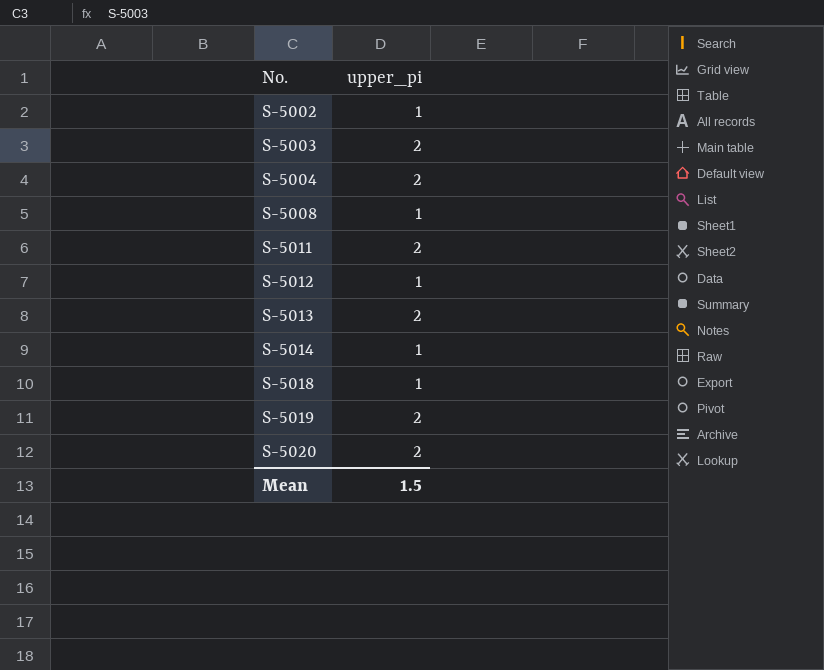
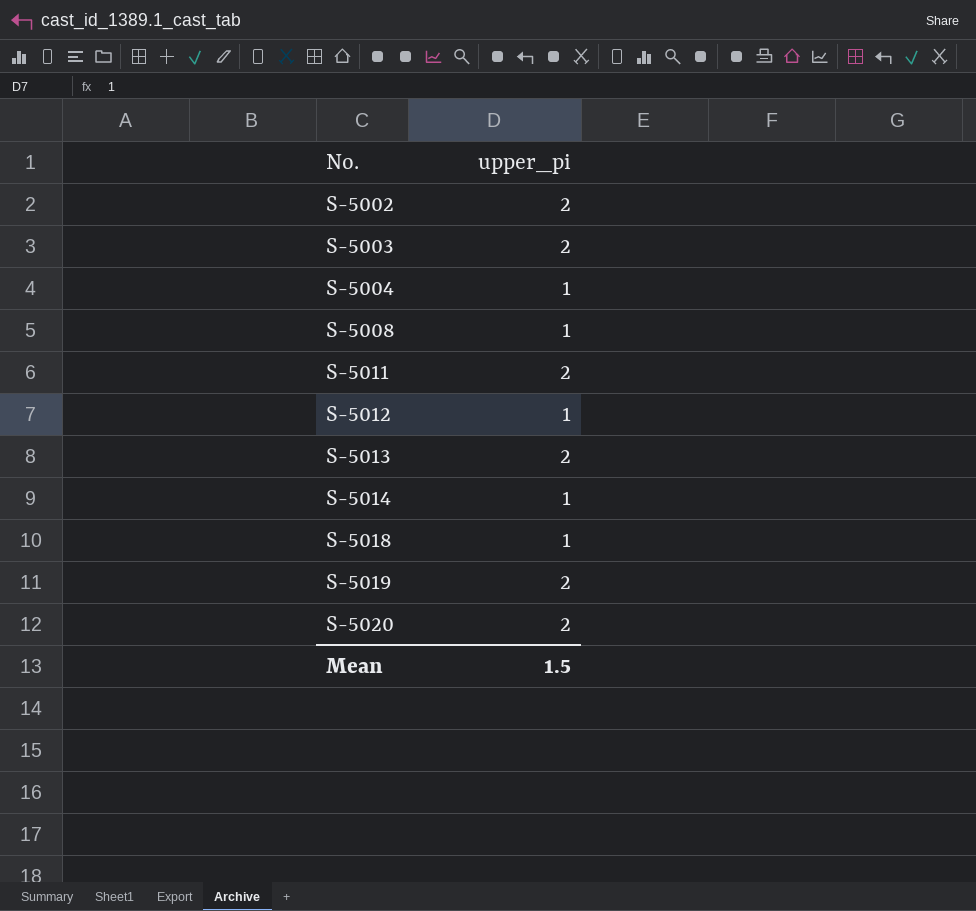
S-5002 | upper_pi: 1 -> 2
S-5004 | upper_pi: 2 -> 1

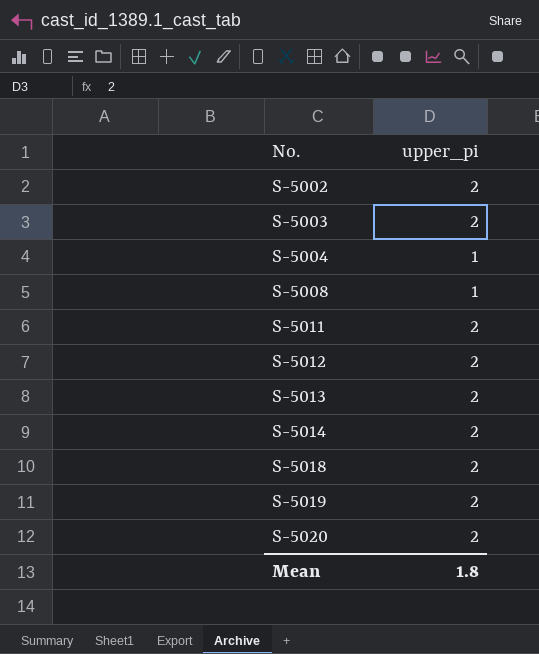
S-5012 | upper_pi: 1 -> 2
S-5014 | upper_pi: 1 -> 2
S-5018 | upper_pi: 1 -> 2
Mean | upper_pi: 1.5 -> 1.8

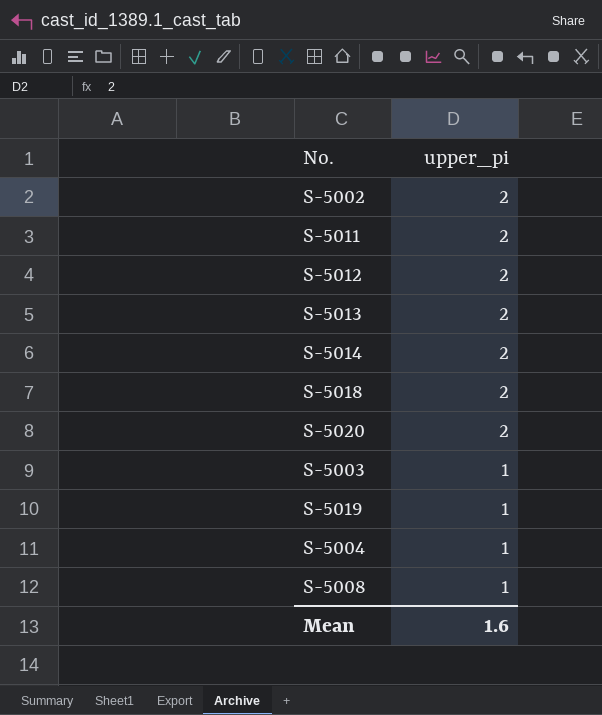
row order: No. ascending -> upper_pi descending
S-5003 | upper_pi: 2 -> 1
S-5019 | upper_pi: 2 -> 1
Mean | upper_pi: 1.8 -> 1.6

